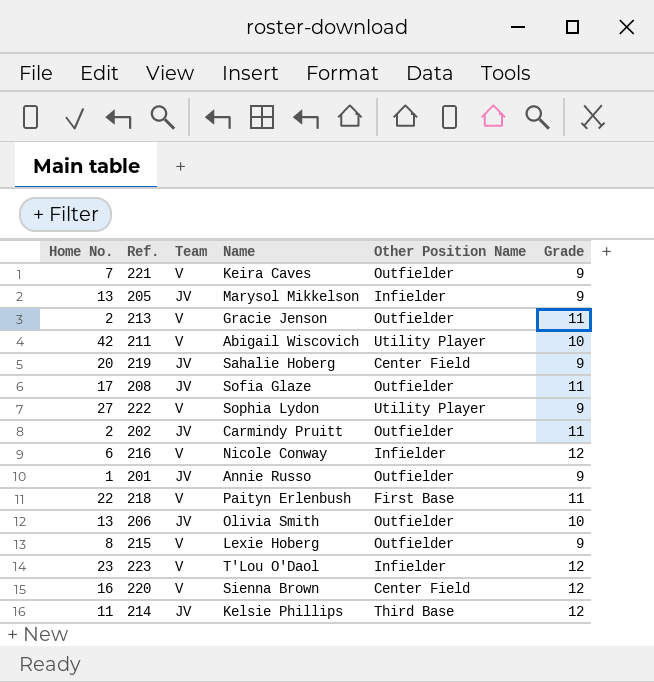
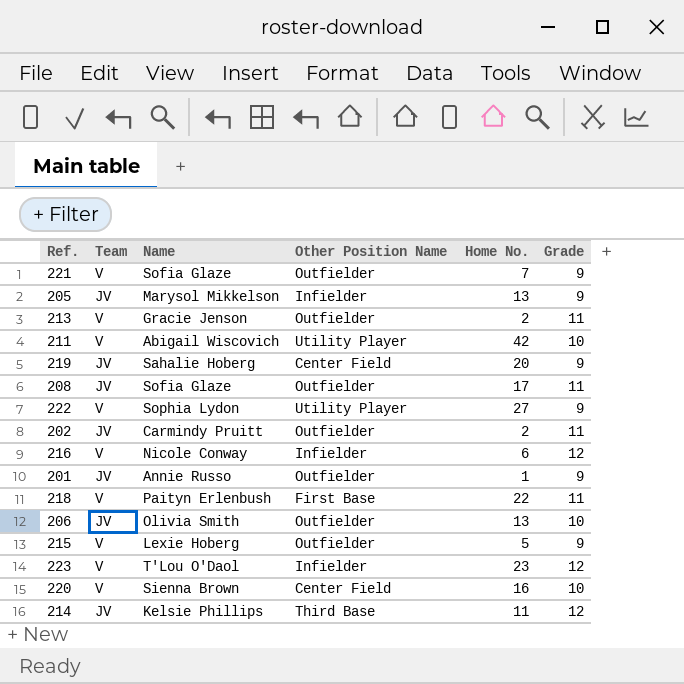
column Home No. | position: 1 -> 5
221 | Name: Keira Caves -> Sofia Glaze
215 | Home No.: 8 -> 5
220 | Grade: 12 -> 10

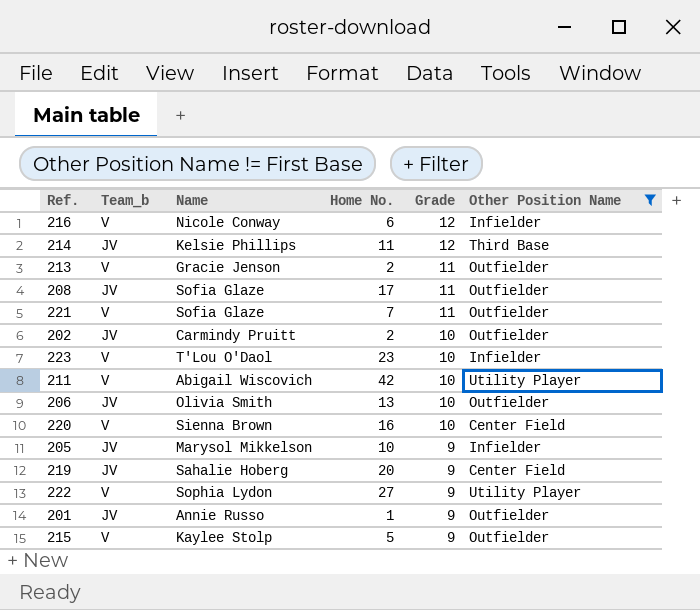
filter: none -> Other Position Name != First Base
row order: none -> Grade descending
column name: Team -> Team_b
column Other Position Name | position: 4 -> 6
221 | Grade: 9 -> 11
202 | Grade: 11 -> 10
223 | Grade: 12 -> 10
205 | Home No.: 13 -> 10
215 | Name: Lexie Hoberg -> Kaylee Stolp

